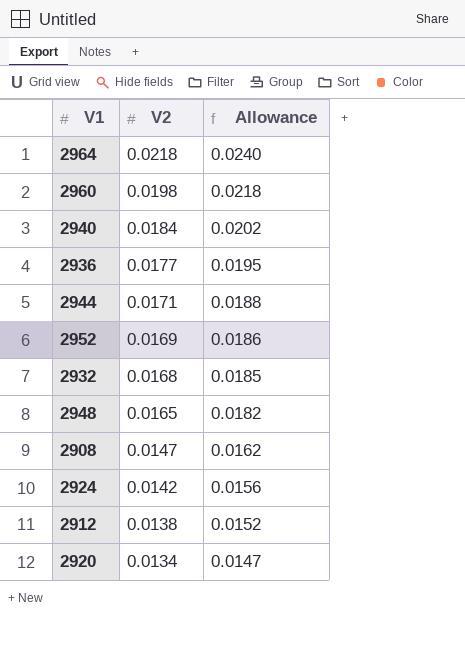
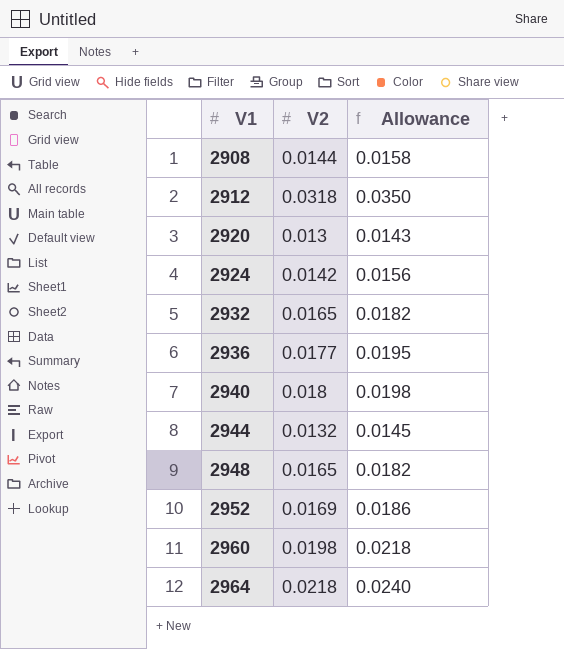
row order: V2 descending -> V1 ascending
2908 | V2: 0.0147 -> 0.0144
2908 | Allowance: 0.0162 -> 0.0158
2912 | V2: 0.0138 -> 0.0318
2912 | Allowance: 0.0152 -> 0.0350
2920 | V2: 0.0134 -> 0.013
2920 | Allowance: 0.0147 -> 0.0143
2932 | V2: 0.0168 -> 0.0165
2932 | Allowance: 0.0185 -> 0.0182
2940 | V2: 0.0184 -> 0.018
2940 | Allowance: 0.0202 -> 0.0198
2944 | V2: 0.0171 -> 0.0132
2944 | Allowance: 0.0188 -> 0.0145

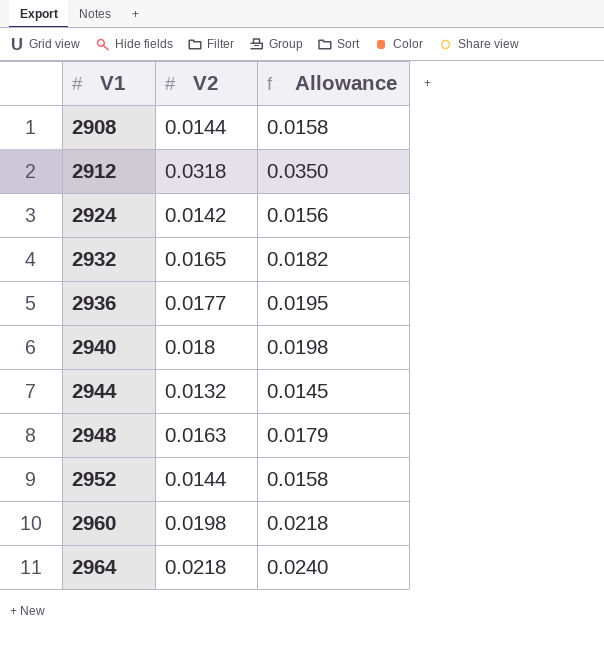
row 2920: 0.013 | 0.0143 -> none
2948 | V2: 0.0165 -> 0.0163
2948 | Allowance: 0.0182 -> 0.0179
2952 | V2: 0.0169 -> 0.0144
2952 | Allowance: 0.0186 -> 0.0158

